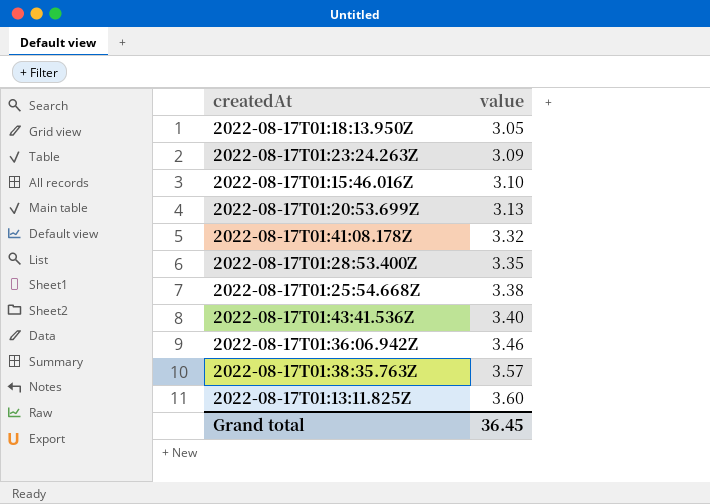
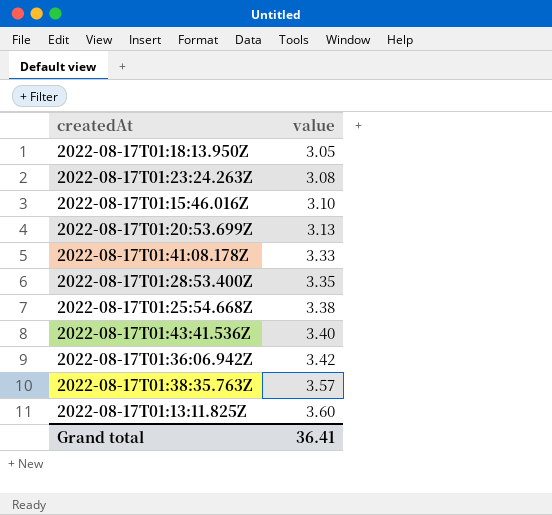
2022-08-17T01:23:24.263Z | value: 3.09 -> 3.08
2022-08-17T01:41:08.178Z | value: 3.32 -> 3.33
2022-08-17T01:36:06.942Z | value: 3.46 -> 3.42
Grand total | value: 36.45 -> 36.41

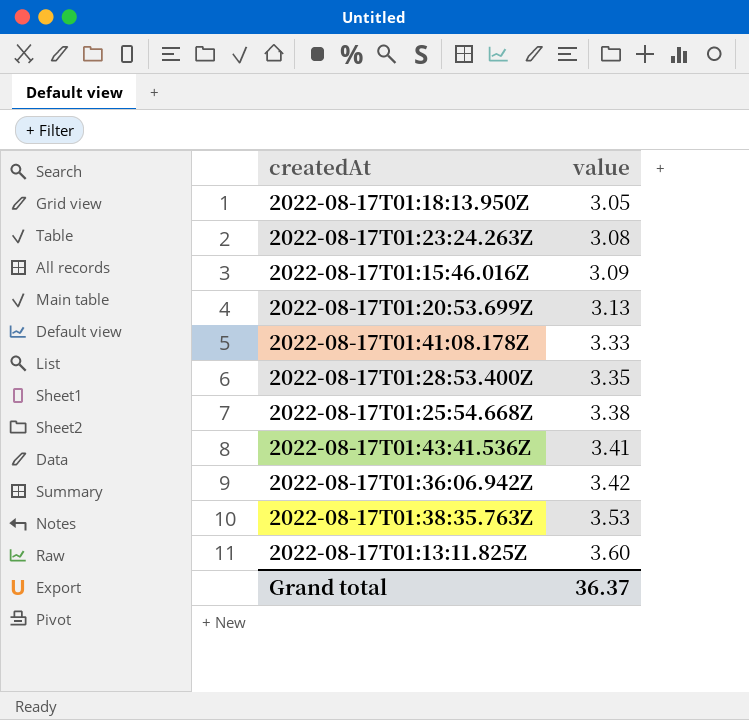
2022-08-17T01:15:46.016Z | value: 3.10 -> 3.09
2022-08-17T01:43:41.536Z | value: 3.40 -> 3.41
2022-08-17T01:38:35.763Z | value: 3.57 -> 3.53
Grand total | value: 36.41 -> 36.37

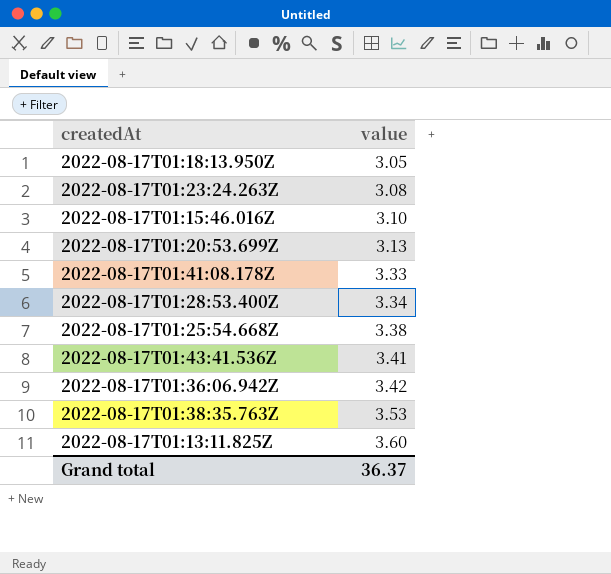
2022-08-17T01:15:46.016Z | value: 3.09 -> 3.10
2022-08-17T01:28:53.400Z | value: 3.35 -> 3.34

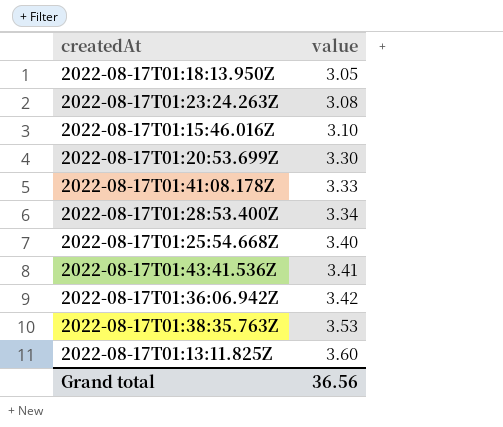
2022-08-17T01:20:53.699Z | value: 3.13 -> 3.30
2022-08-17T01:25:54.668Z | value: 3.38 -> 3.40
Grand total | value: 36.37 -> 36.56

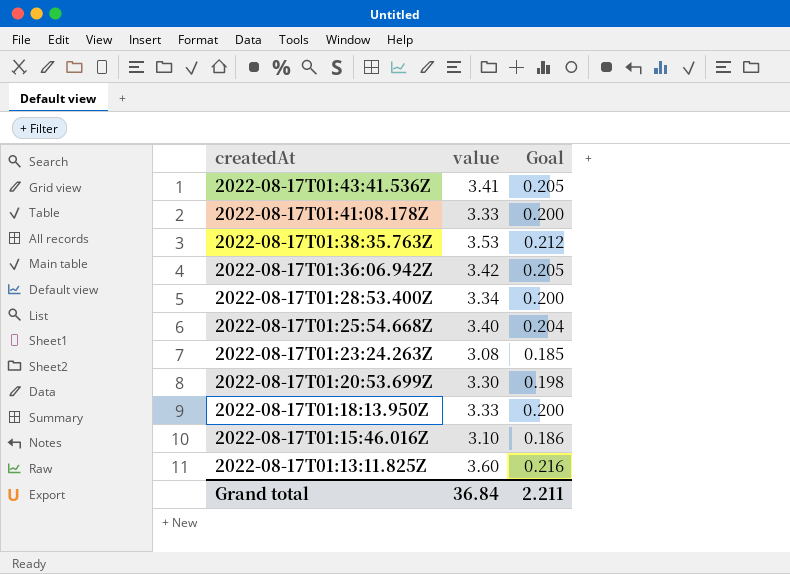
row order: value ascending -> createdAt descending
column Goal | formula: none -> [value] * 0.06
2022-08-17T01:18:13.950Z | value: 3.05 -> 3.33
Grand total | value: 36.56 -> 36.84

